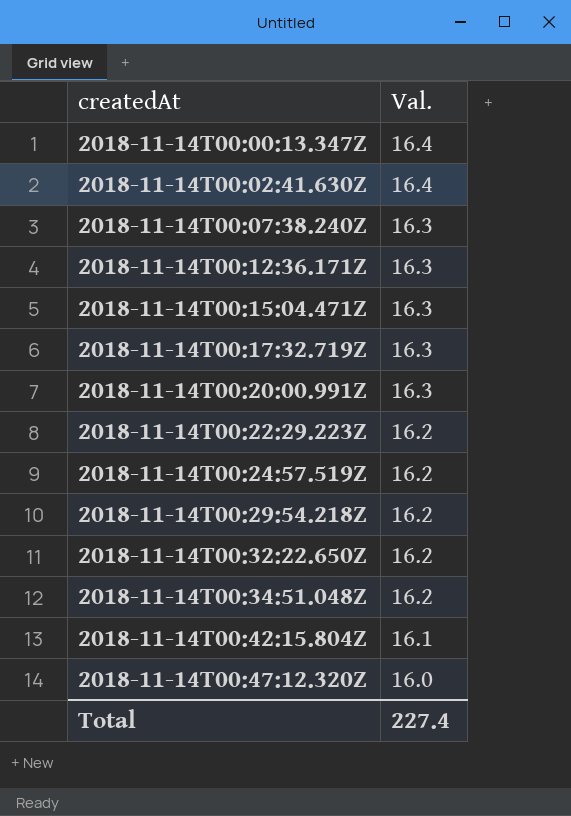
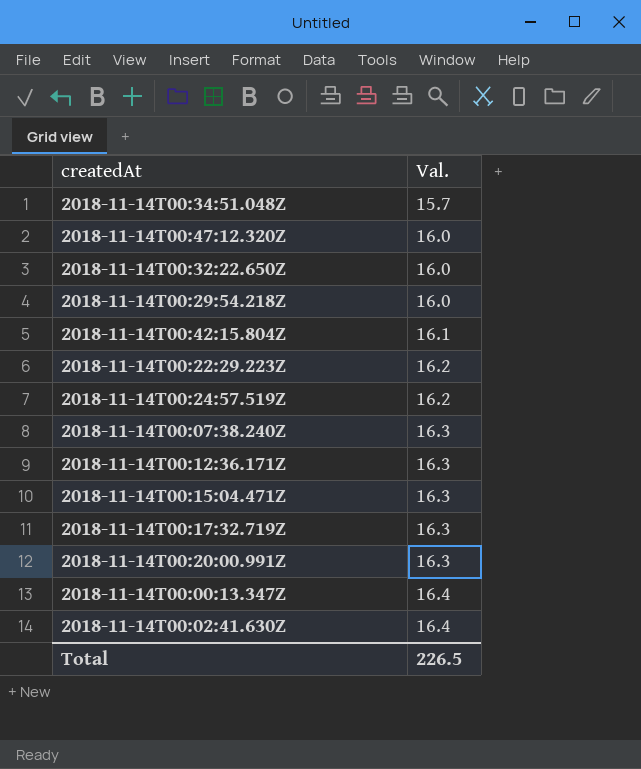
row order: createdAt ascending -> Val. ascending
2018-11-14T00:34:51.048Z | Val.: 16.2 -> 15.7
2018-11-14T00:32:22.650Z | Val.: 16.2 -> 16.0
2018-11-14T00:29:54.218Z | Val.: 16.2 -> 16.0
Total | Val.: 227.4 -> 226.5

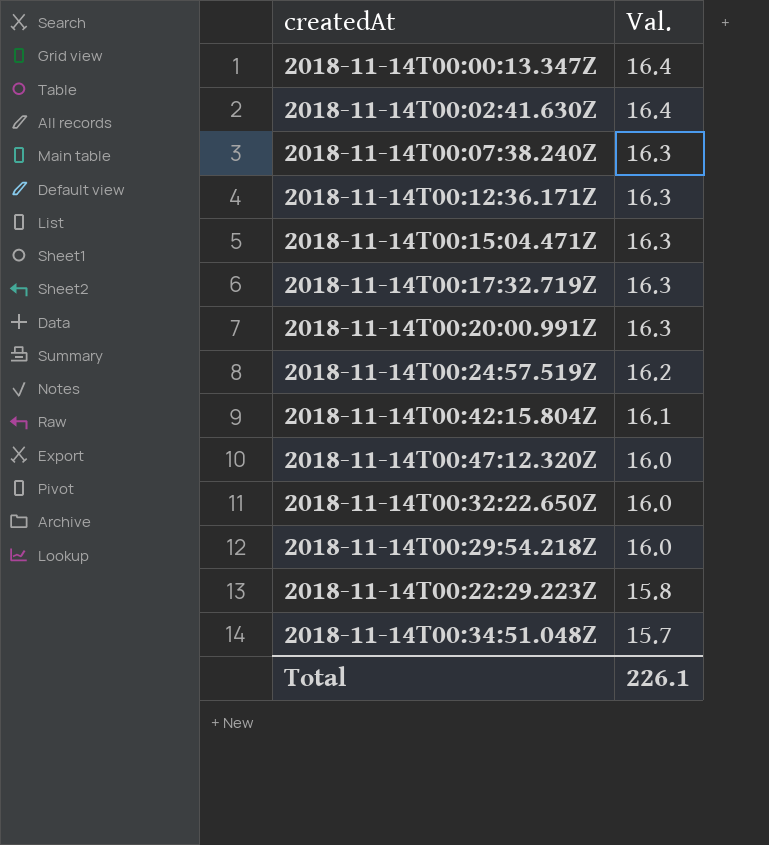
row order: Val. ascending -> Val. descending
2018-11-14T00:22:29.223Z | Val.: 16.2 -> 15.8
Total | Val.: 226.5 -> 226.1

